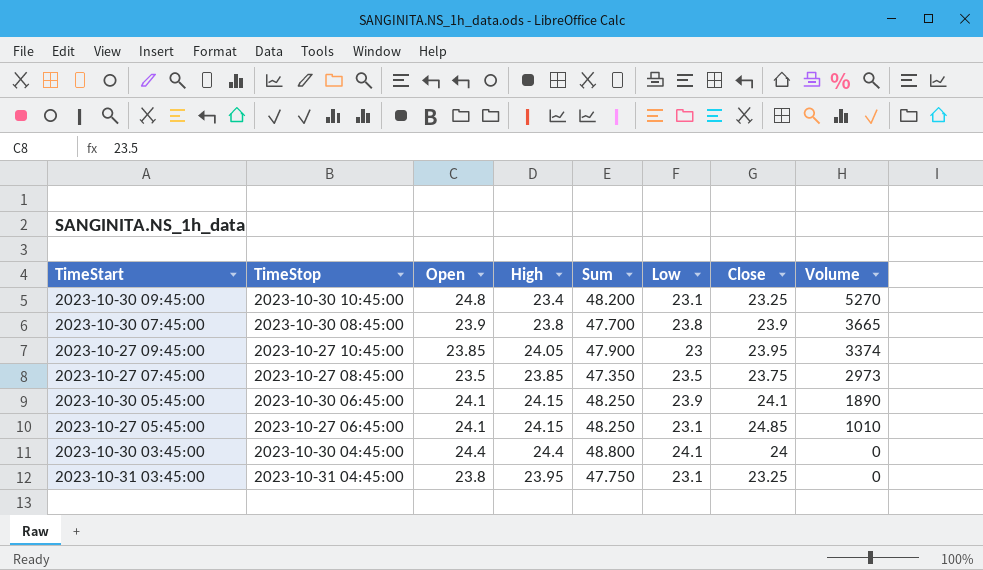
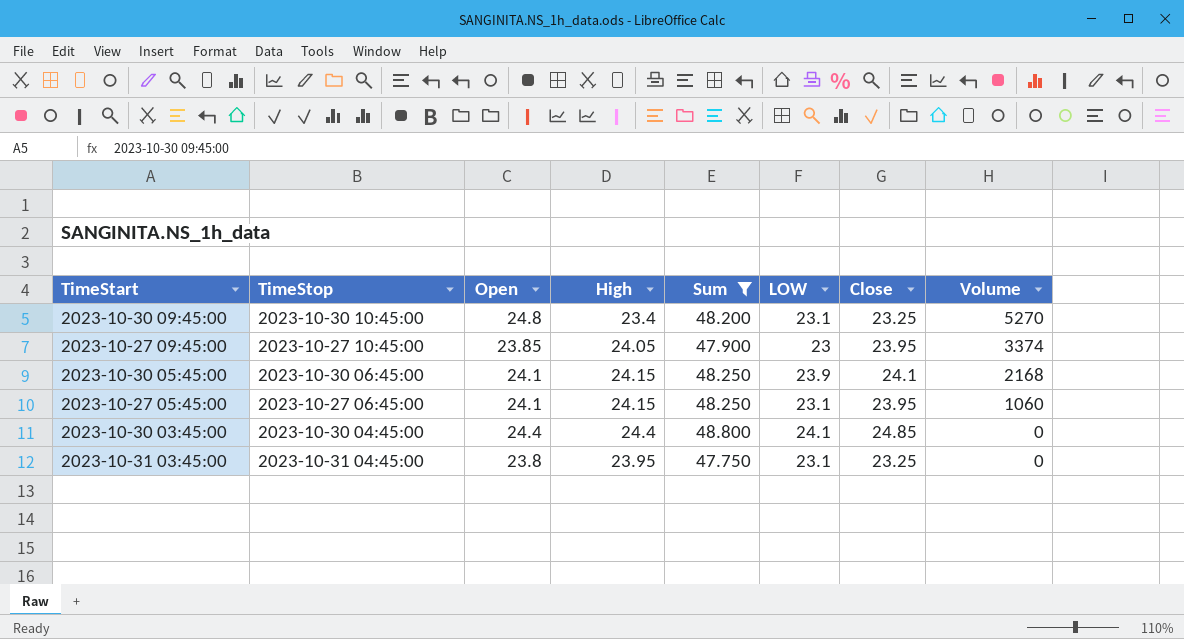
filter: none -> Sum >= 47.750
column name: Low -> LOW
2023-10-30 05:45:00 | Volume: 1890 -> 2168
2023-10-27 05:45:00 | Close: 24.85 -> 23.95
2023-10-27 05:45:00 | Volume: 1010 -> 1060
2023-10-30 03:45:00 | Close: 24 -> 24.85

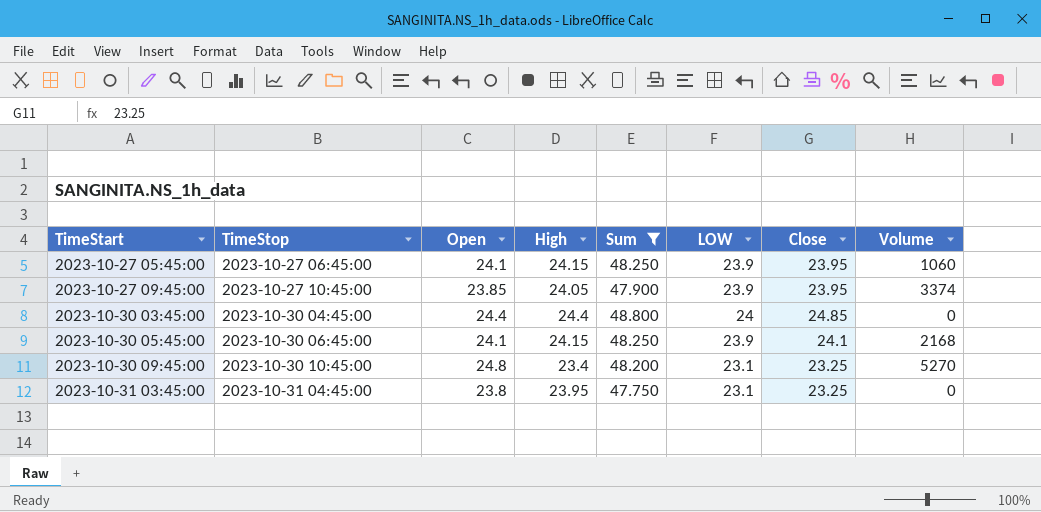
row order: Volume descending -> TimeStart ascending
2023-10-27 05:45:00 | LOW: 23.1 -> 23.9
2023-10-27 09:45:00 | LOW: 23 -> 23.9
2023-10-30 03:45:00 | LOW: 24.1 -> 24

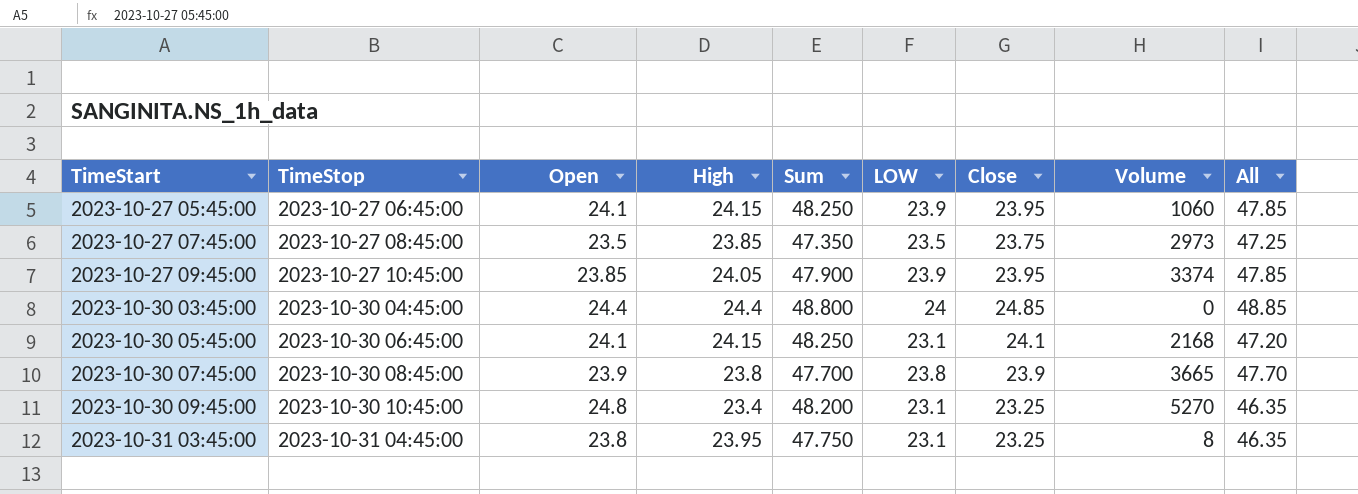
filter: Sum >= 47.750 -> none
column All | formula: none -> [LOW] + [Close]
2023-10-30 05:45:00 | LOW: 23.9 -> 23.1
2023-10-31 03:45:00 | Volume: 0 -> 8

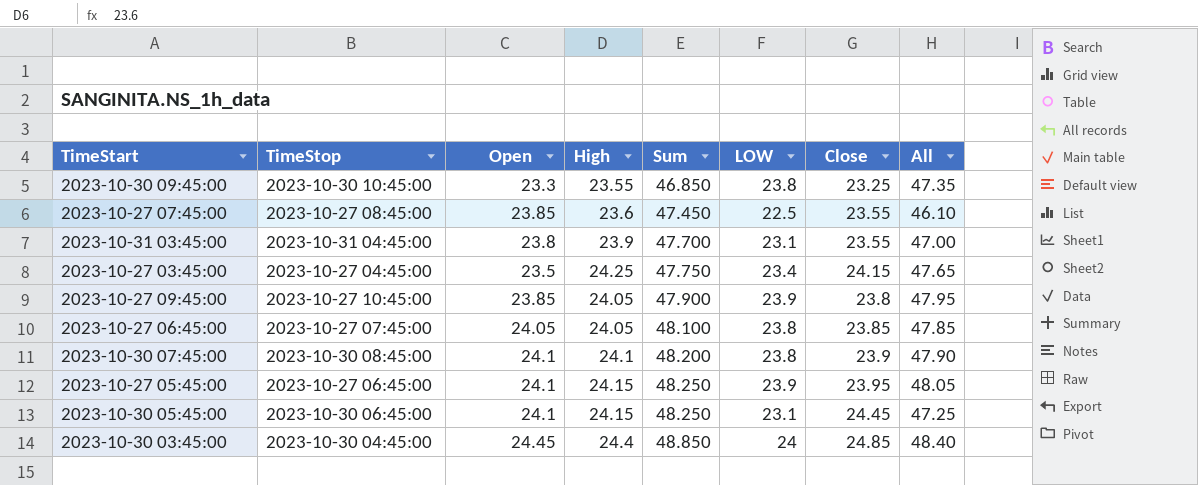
row order: TimeStart ascending -> Sum ascending
column Volume | position: 8 -> none
column All | formula: [LOW] + [Close] -> [High] + [LOW]
2023-10-30 09:45:00 | Open: 24.8 -> 23.3
2023-10-30 09:45:00 | High: 23.4 -> 23.55
2023-10-30 09:45:00 | Sum: 48.200 -> 46.850
2023-10-30 09:45:00 | LOW: 23.1 -> 23.8
2023-10-27 07:45:00 | Open: 23.5 -> 23.85
2023-10-27 07:45:00 | High: 23.85 -> 23.6
2023-10-27 07:45:00 | Sum: 47.350 -> 47.450
2023-10-27 07:45:00 | LOW: 23.5 -> 22.5
2023-10-27 07:45:00 | Close: 23.75 -> 23.55
2023-10-31 03:45:00 | High: 23.95 -> 23.9
2023-10-31 03:45:00 | Sum: 47.750 -> 47.700
2023-10-31 03:45:00 | Close: 23.25 -> 23.55
row 2023-10-27 03:45:00: none -> 2023-10-27 04:45:00 | 23.5 | 24.25 | 47.750 | 23.4 | 24.15 | 47.65
2023-10-27 09:45:00 | Close: 23.95 -> 23.8
row 2023-10-27 06:45:00: none -> 2023-10-27 07:45:00 | 24.05 | 24.05 | 48.100 | 23.8 | 23.85 | 47.85
2023-10-30 07:45:00 | Open: 23.9 -> 24.1
2023-10-30 07:45:00 | High: 23.8 -> 24.1
2023-10-30 07:45:00 | Sum: 47.700 -> 48.200
2023-10-30 05:45:00 | Close: 24.1 -> 24.45
2023-10-30 03:45:00 | Open: 24.4 -> 24.45
2023-10-30 03:45:00 | Sum: 48.800 -> 48.850

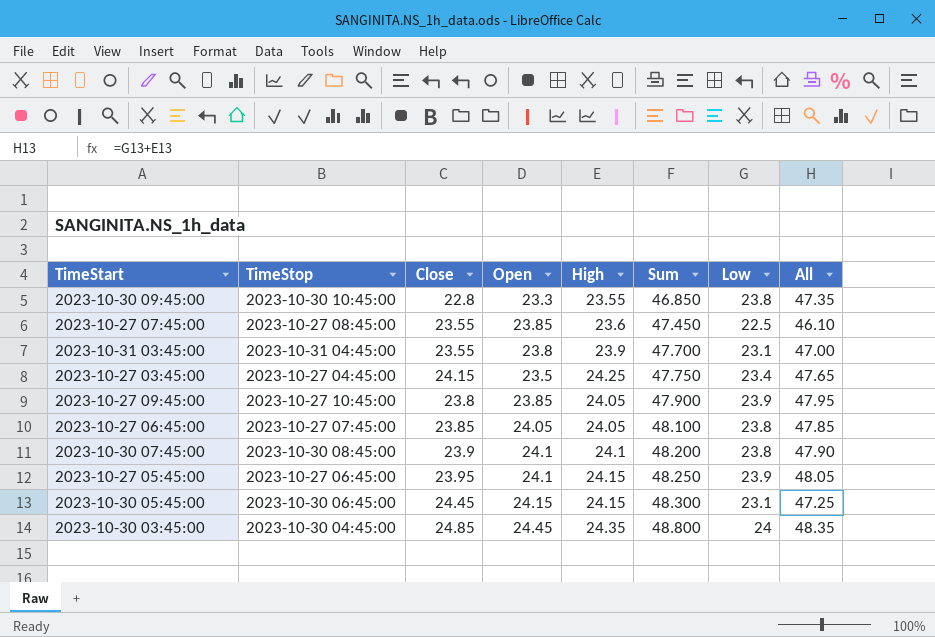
column Close | position: 7 -> 3
column name: LOW -> Low
2023-10-30 09:45:00 | Close: 23.25 -> 22.8
2023-10-30 05:45:00 | Open: 24.1 -> 24.15
2023-10-30 05:45:00 | Sum: 48.250 -> 48.300
2023-10-30 03:45:00 | High: 24.4 -> 24.35
2023-10-30 03:45:00 | Sum: 48.850 -> 48.800
2023-10-30 03:45:00 | All: 48.40 -> 48.35

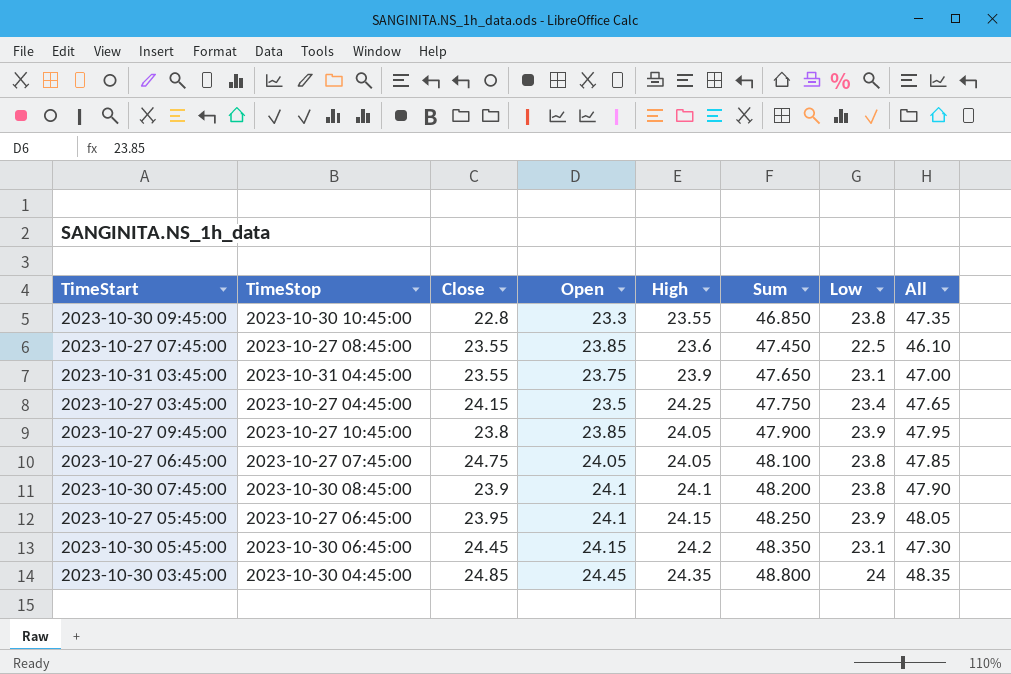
2023-10-31 03:45:00 | Open: 23.8 -> 23.75
2023-10-31 03:45:00 | Sum: 47.700 -> 47.650
2023-10-27 06:45:00 | Close: 23.85 -> 24.75
2023-10-30 05:45:00 | High: 24.15 -> 24.2
2023-10-30 05:45:00 | Sum: 48.300 -> 48.350
2023-10-30 05:45:00 | All: 47.25 -> 47.30

